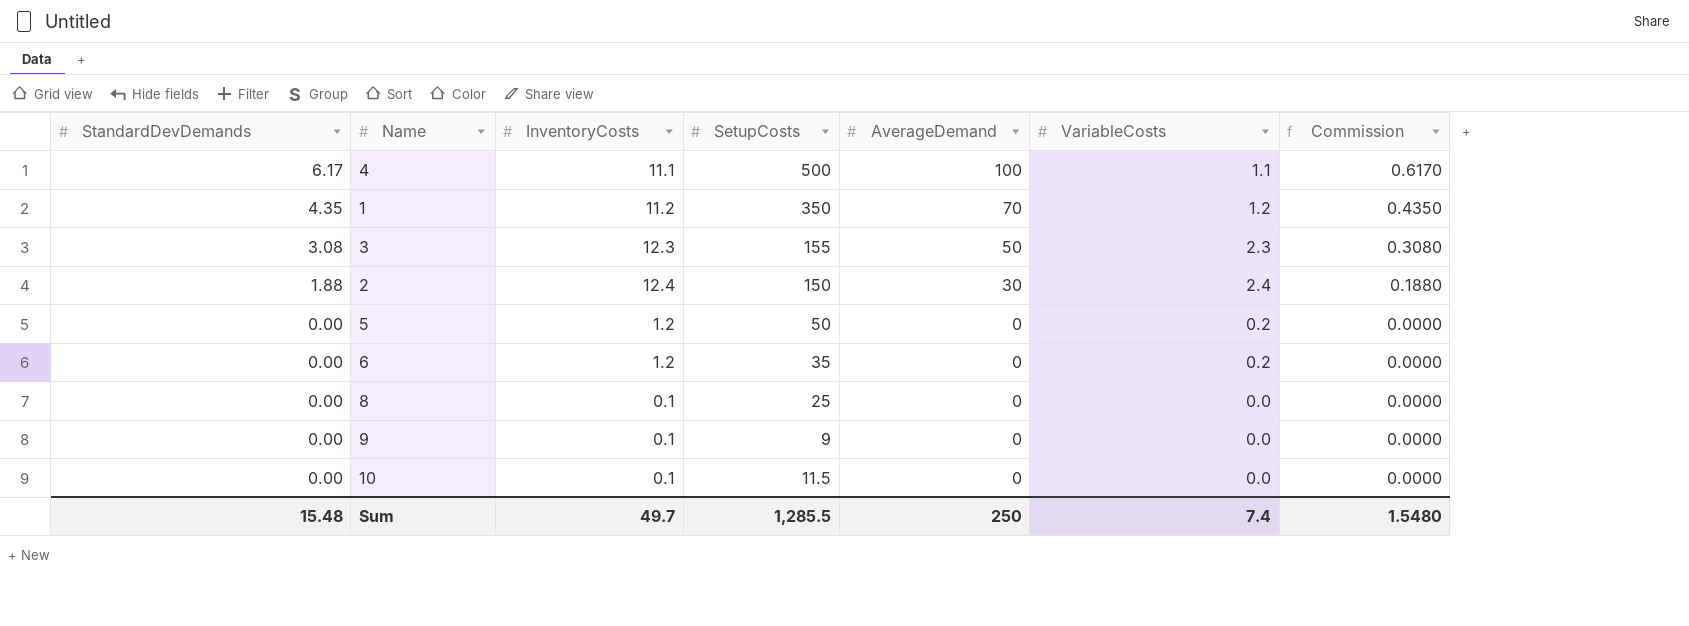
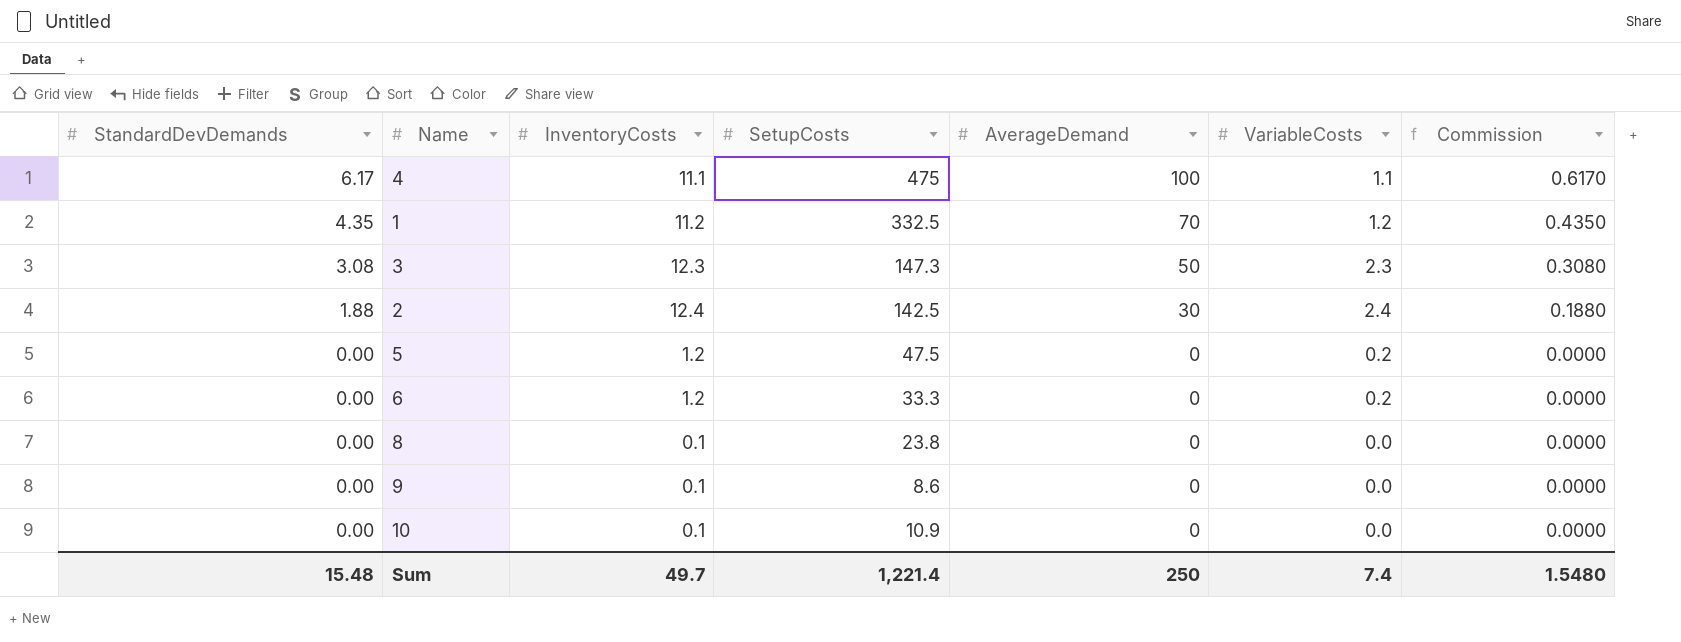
4 | SetupCosts: 500 -> 475
1 | SetupCosts: 350 -> 332.5
3 | SetupCosts: 155 -> 147.3
2 | SetupCosts: 150 -> 142.5
5 | SetupCosts: 50 -> 47.5
6 | SetupCosts: 35 -> 33.3
8 | SetupCosts: 25 -> 23.8
9 | SetupCosts: 9 -> 8.6
10 | SetupCosts: 11.5 -> 10.9
Sum | SetupCosts: 1,285.5 -> 1,221.4

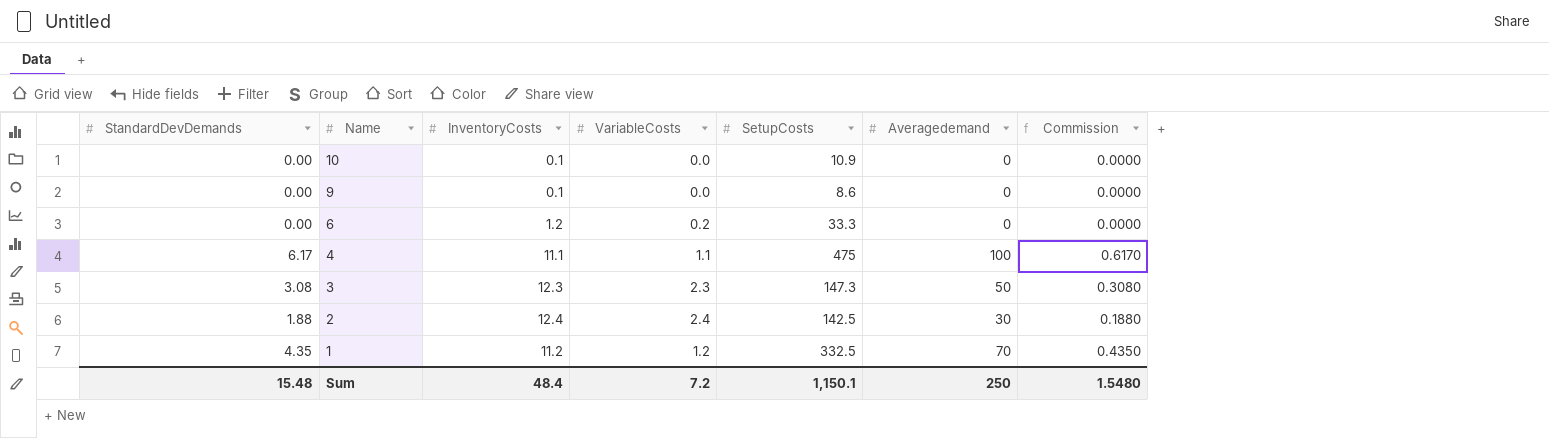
row order: StandardDevDemands descending -> Name descending
column VariableCosts | position: 6 -> 4
column name: AverageDemand -> Averagedemand
row 5: 0.00 | 1.2 | 47.5 | 0 | 0.2 | 0.0000 -> none
row 8: 0.00 | 0.1 | 23.8 | 0 | 0.0 | 0.0000 -> none
Sum | InventoryCosts: 49.7 -> 48.4
Sum | VariableCosts: 7.4 -> 7.2
Sum | SetupCosts: 1,221.4 -> 1,150.1

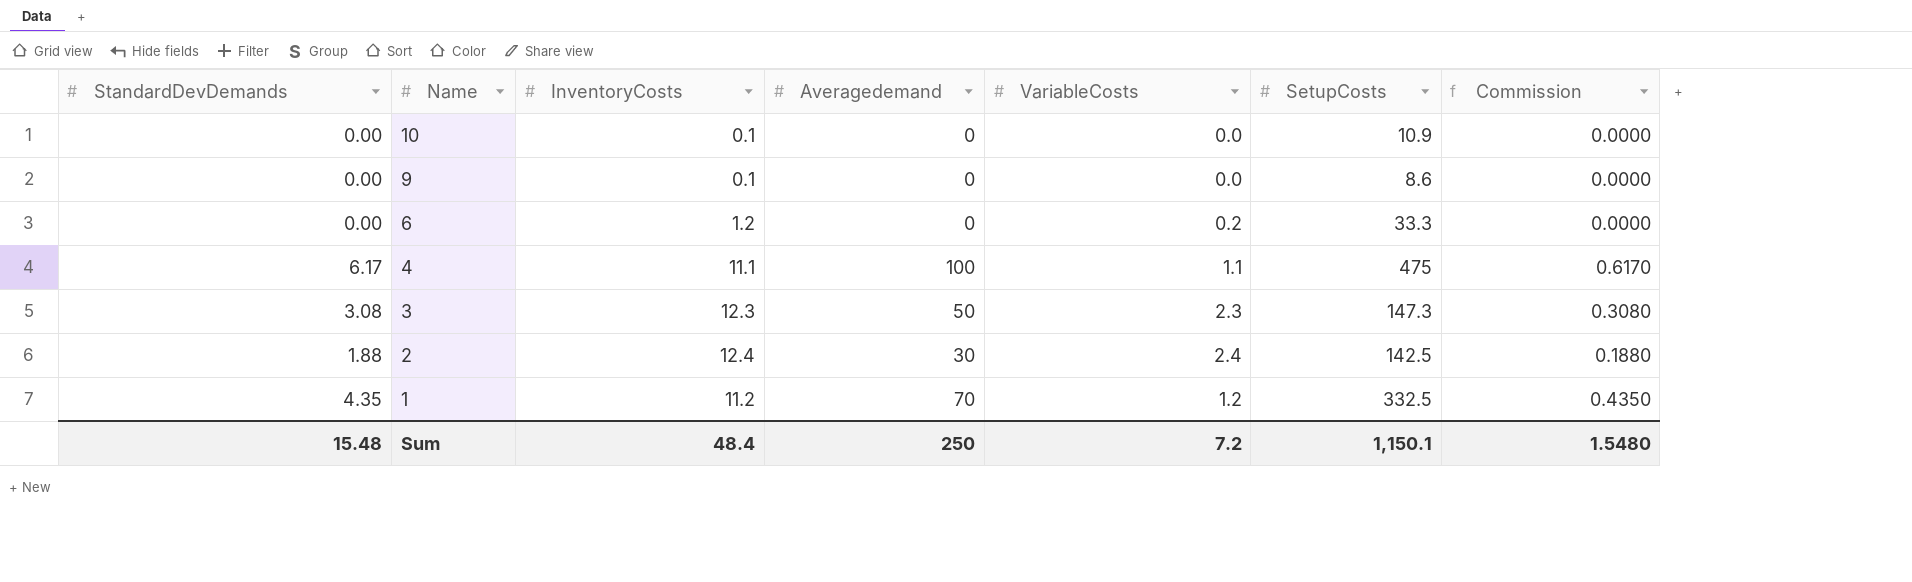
column Averagedemand | position: 6 -> 4

